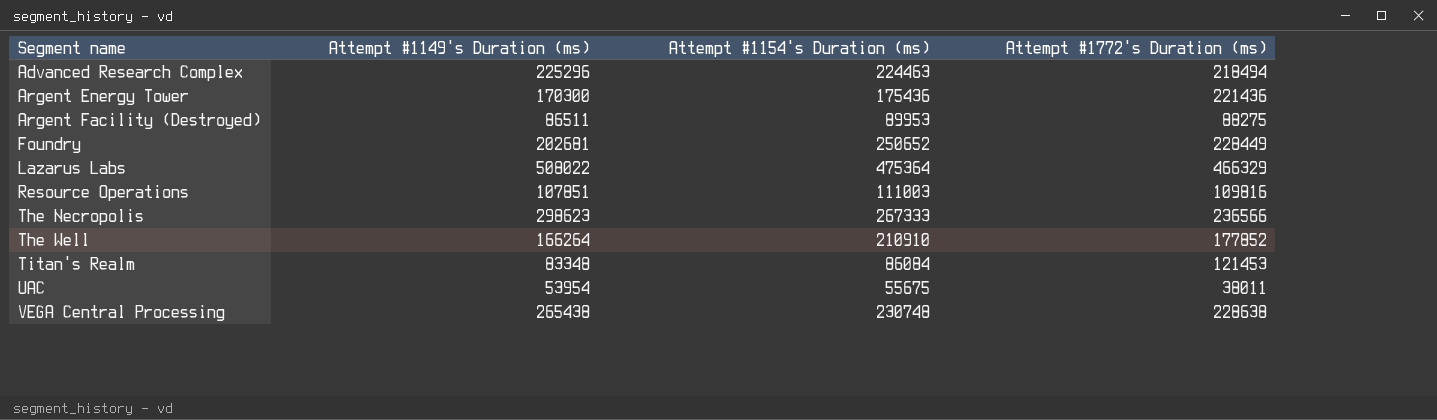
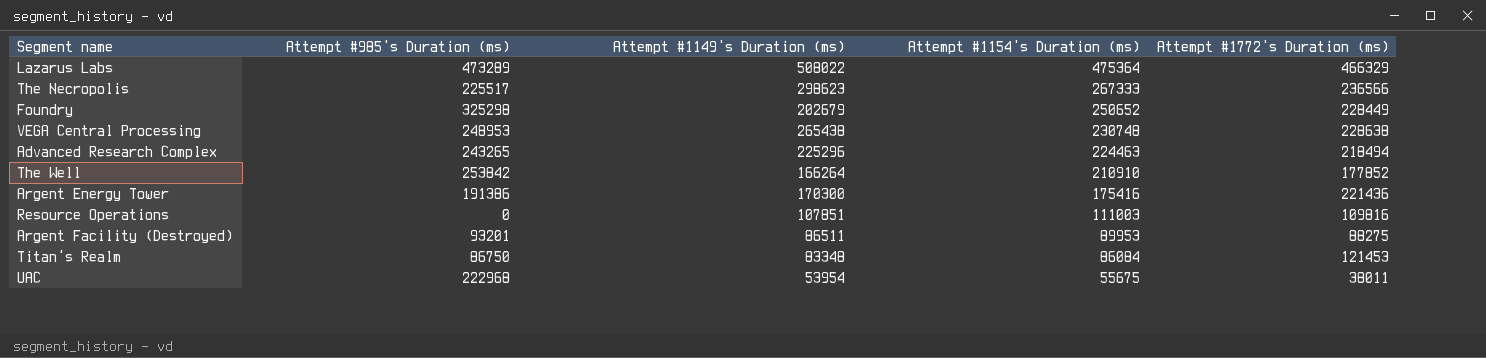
row order: Segment name ascending -> Attempt #1154's Duration (ms) descending
column Attempt #985's Duration (ms) | position: none -> 2
Foundry | Attempt #1149's Duration (ms): 202681 -> 202679
Argent Energy Tower | Attempt #1154's Duration (ms): 175436 -> 175416

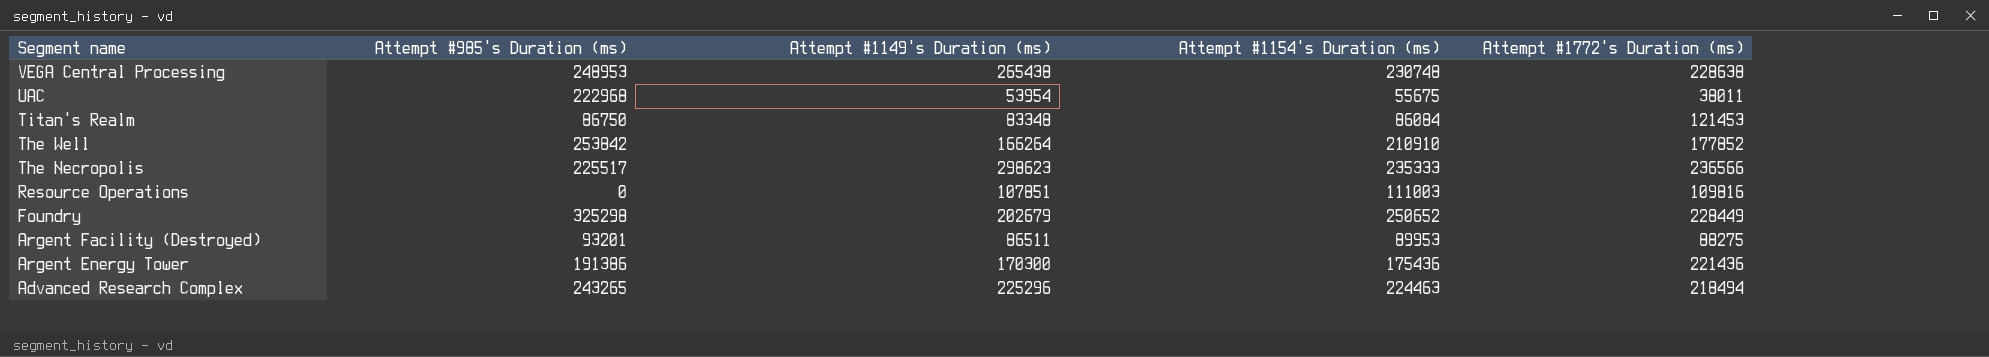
row order: Attempt #1154's Duration (ms) descending -> Segment name descending
row Lazarus Labs: 473289 | 508022 | 475364 | 466329 -> none
The Necropolis | Attempt #1154's Duration (ms): 267333 -> 235333
Argent Energy Tower | Attempt #1154's Duration (ms): 175416 -> 175436

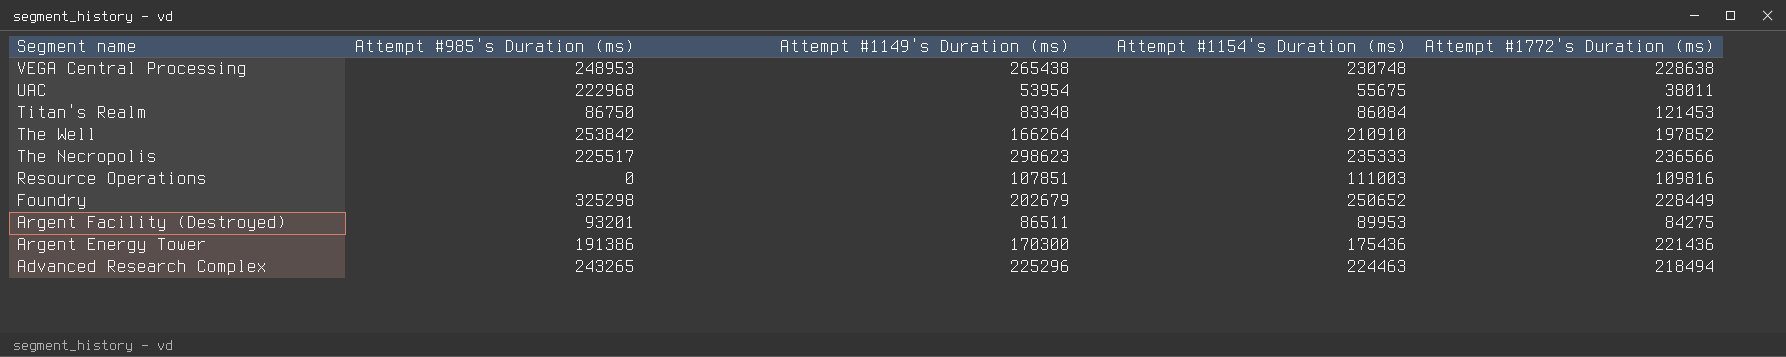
The Well | Attempt #1772's Duration (ms): 177852 -> 197852
Argent Facility (Destroyed) | Attempt #1772's Duration (ms): 88275 -> 84275

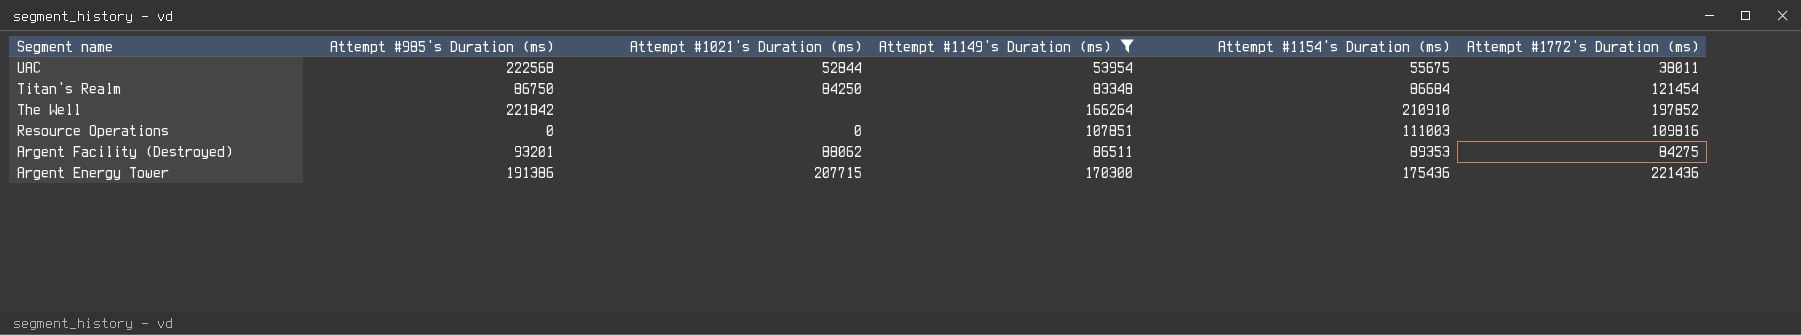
filter: none -> Attempt #1149's Duration (ms) <= 170300
column Attempt #1021's Duration (ms) | position: none -> 3
UAC | Attempt #985's Duration (ms): 222968 -> 222568
Titan's Realm | Attempt #1154's Duration (ms): 86084 -> 86684
Titan's Realm | Attempt #1772's Duration (ms): 121453 -> 121454
The Well | Attempt #985's Duration (ms): 253842 -> 221842
Argent Facility (Destroyed) | Attempt #1154's Duration (ms): 89953 -> 89353

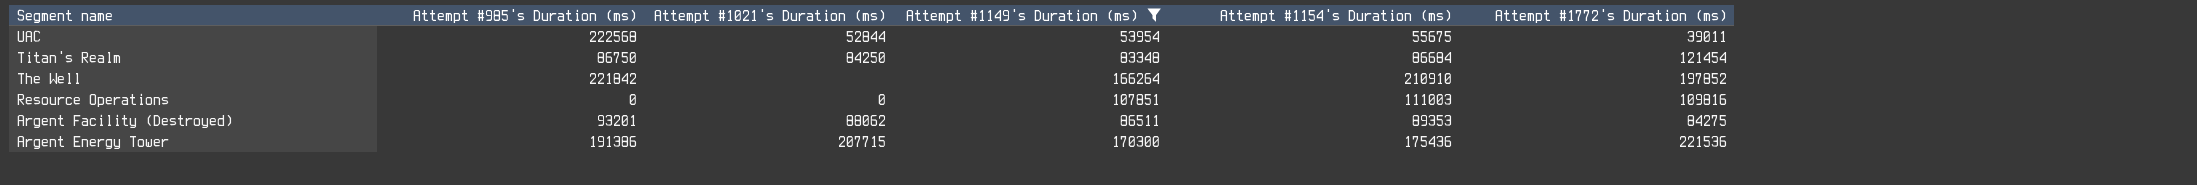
UAC | Attempt #1772's Duration (ms): 38011 -> 39011
Argent Energy Tower | Attempt #1772's Duration (ms): 221436 -> 221536

